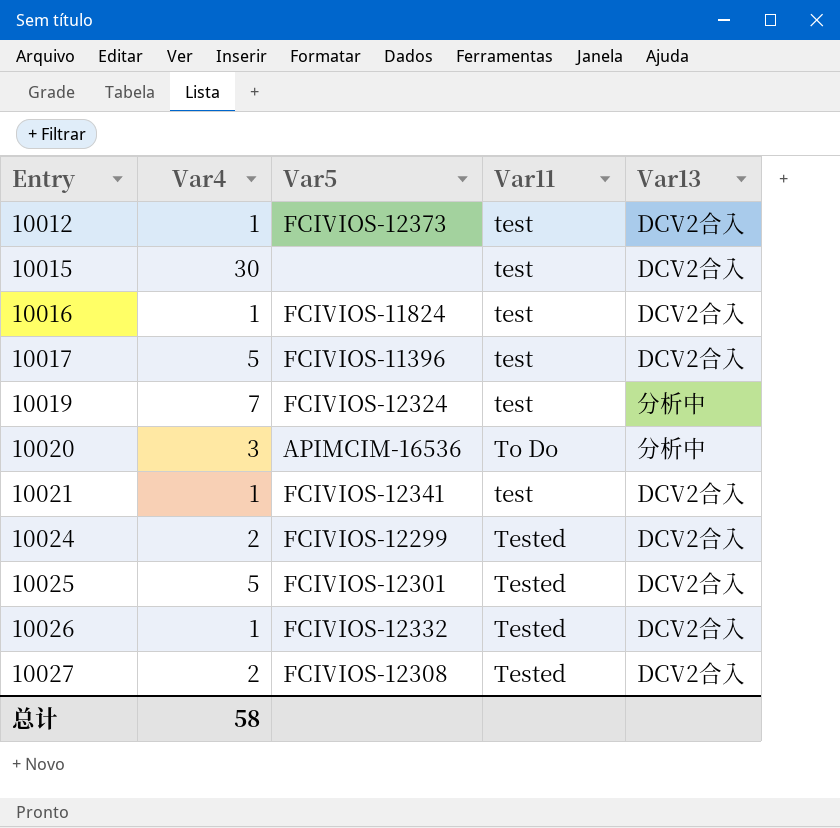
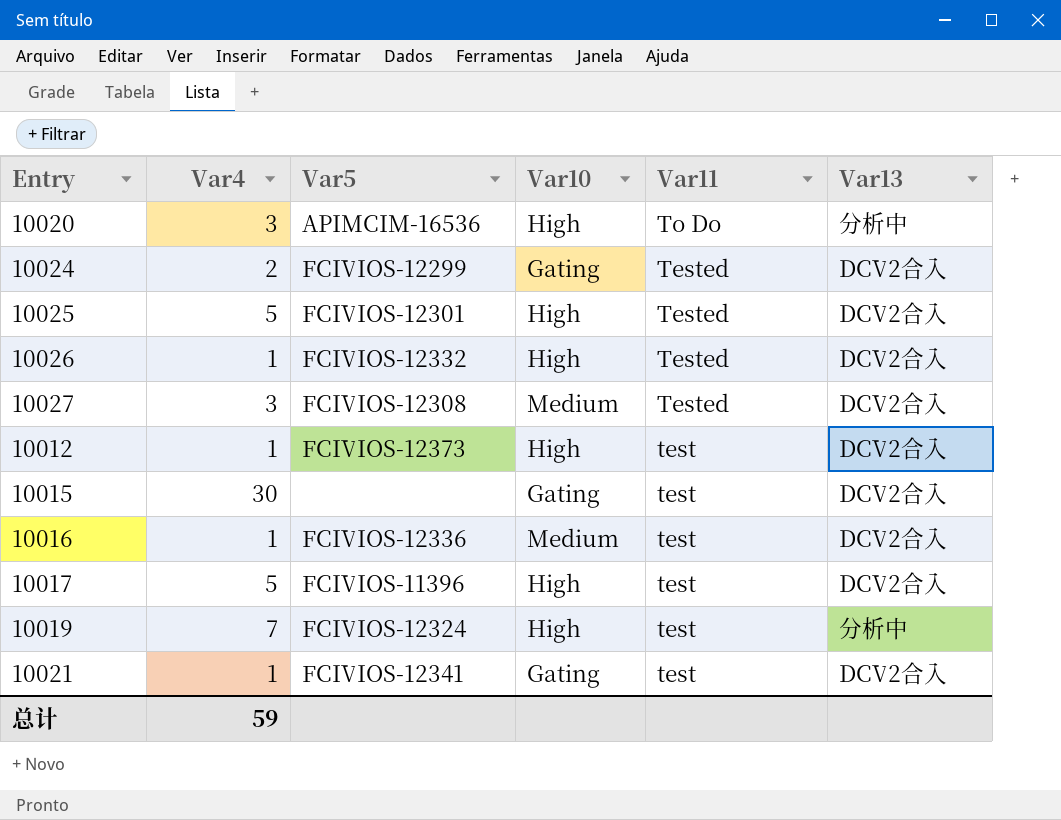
row order: Entry ascending -> Var11 descending
column Var10 | position: none -> 4
10027 | Var4: 2 -> 3
10016 | Var5: FCIVIOS-11824 -> FCIVIOS-12336
总计 | Var4: 58 -> 59

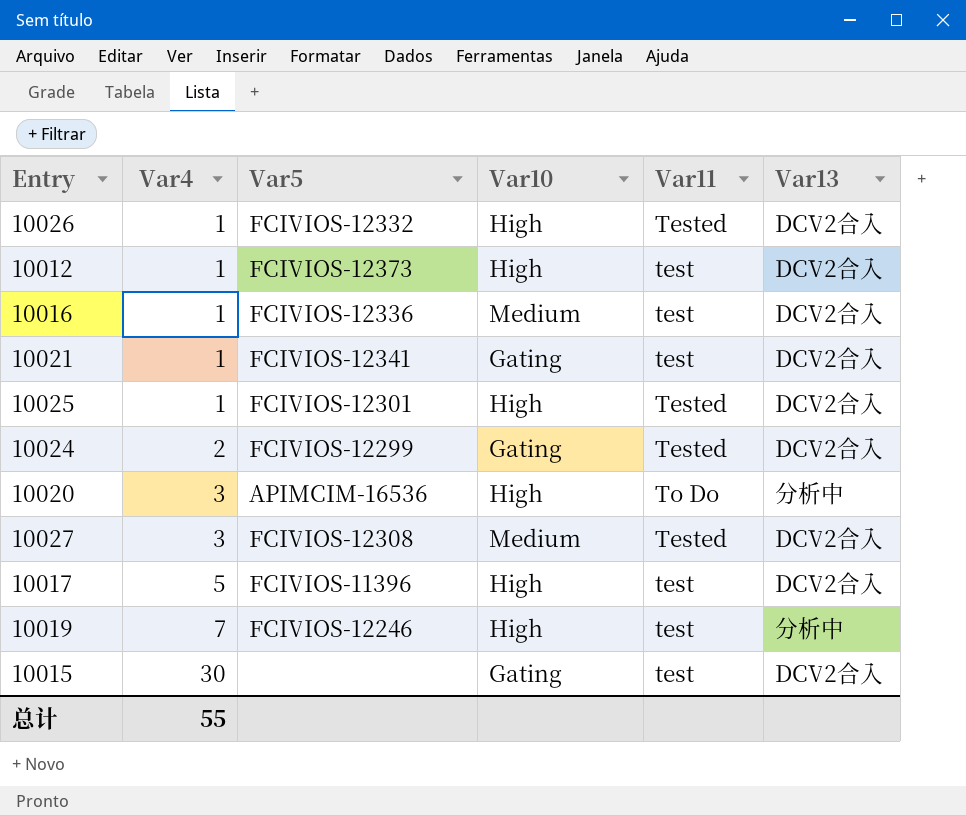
row order: Var11 descending -> Var4 ascending
10025 | Var4: 5 -> 1
10019 | Var5: FCIVIOS-12324 -> FCIVIOS-12246
总计 | Var4: 59 -> 55

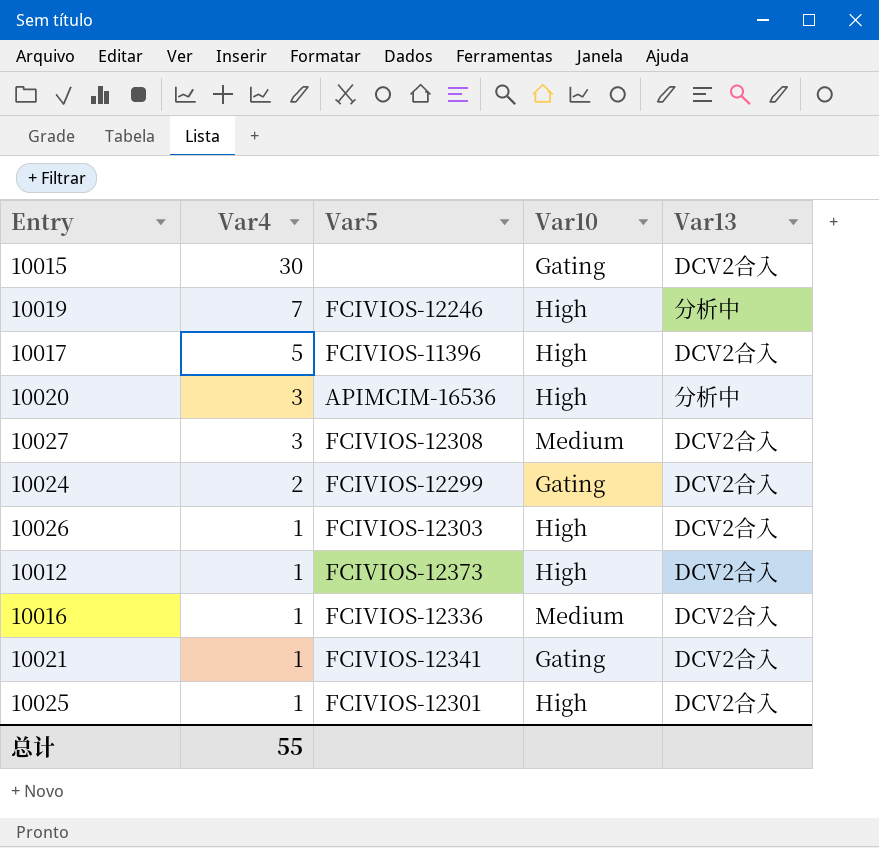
row order: Var4 ascending -> Var4 descending
column Var11 | position: 5 -> none
10026 | Var5: FCIVIOS-12332 -> FCIVIOS-12303

